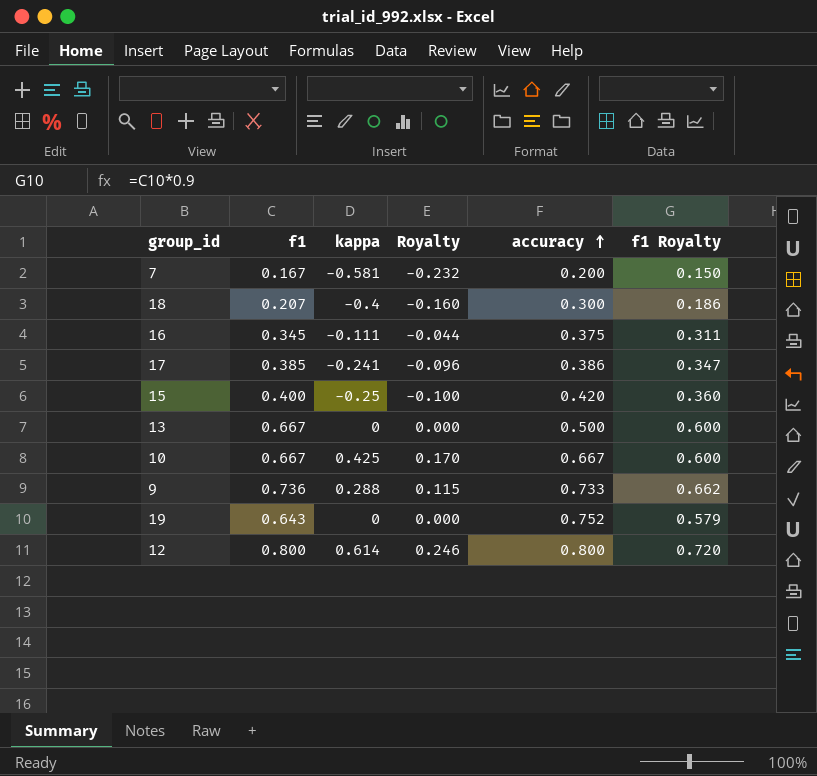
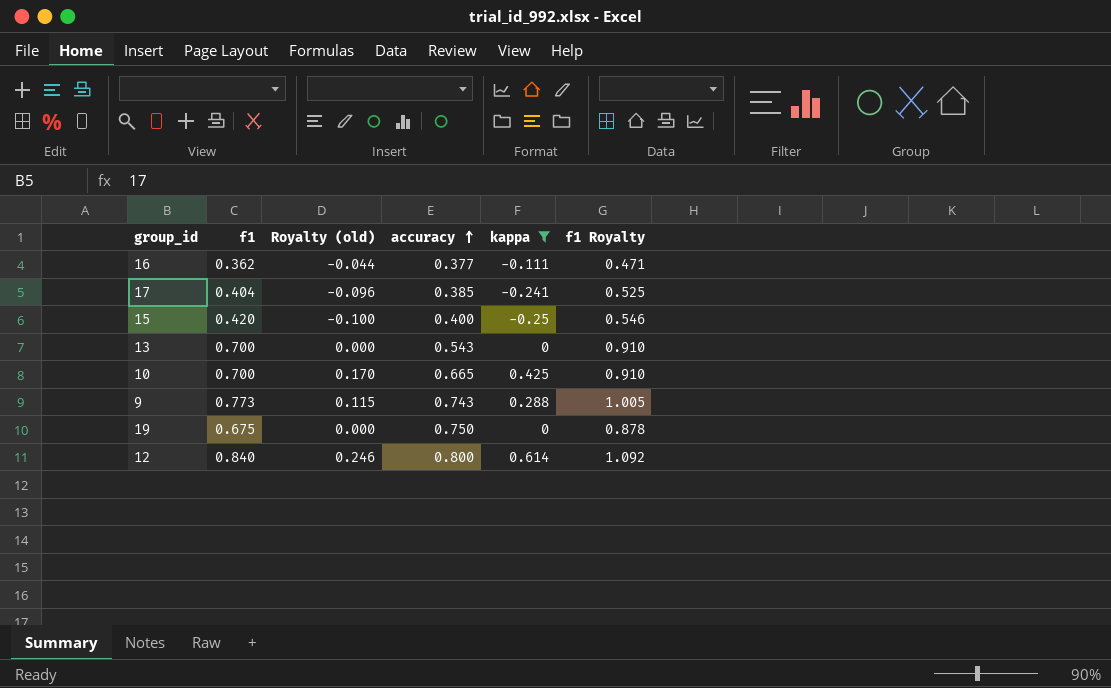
filter: none -> kappa >= -0.25
column name: Royalty -> Royalty (old)
column kappa | position: 3 -> 5
column f1 Royalty | formula: [f1] * 0.9 -> [f1] * 1.3
16 | f1: 0.345 -> 0.362
16 | accuracy: 0.375 -> 0.377
17 | f1: 0.385 -> 0.404
17 | accuracy: 0.386 -> 0.385
15 | f1: 0.400 -> 0.420
15 | accuracy: 0.420 -> 0.400
13 | f1: 0.667 -> 0.700
13 | accuracy: 0.500 -> 0.543
10 | f1: 0.667 -> 0.700
10 | accuracy: 0.667 -> 0.665
9 | f1: 0.736 -> 0.773
9 | accuracy: 0.733 -> 0.743
19 | f1: 0.643 -> 0.675
19 | accuracy: 0.752 -> 0.750
12 | f1: 0.800 -> 0.840

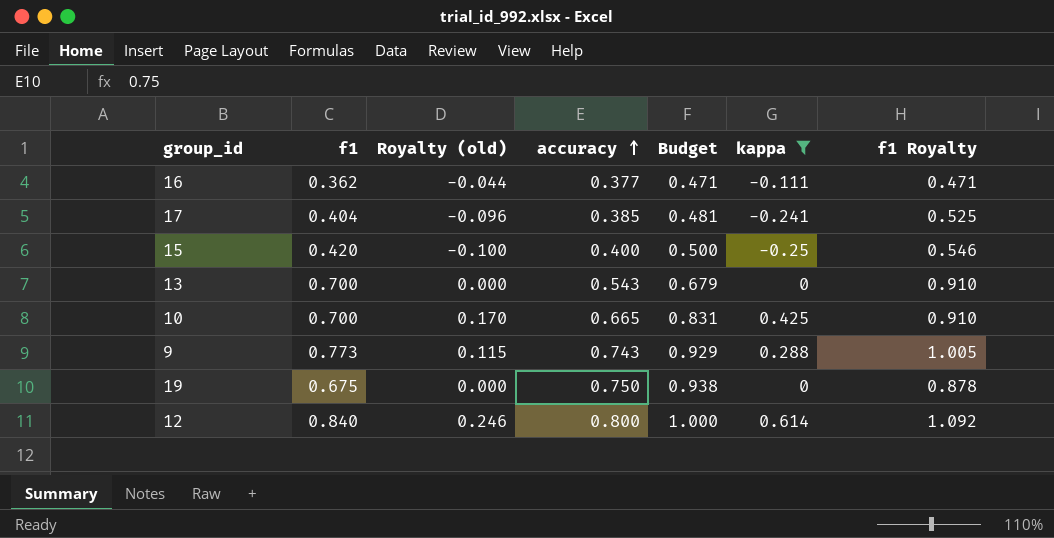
column Budget | formula: none -> [accuracy] * 1.25

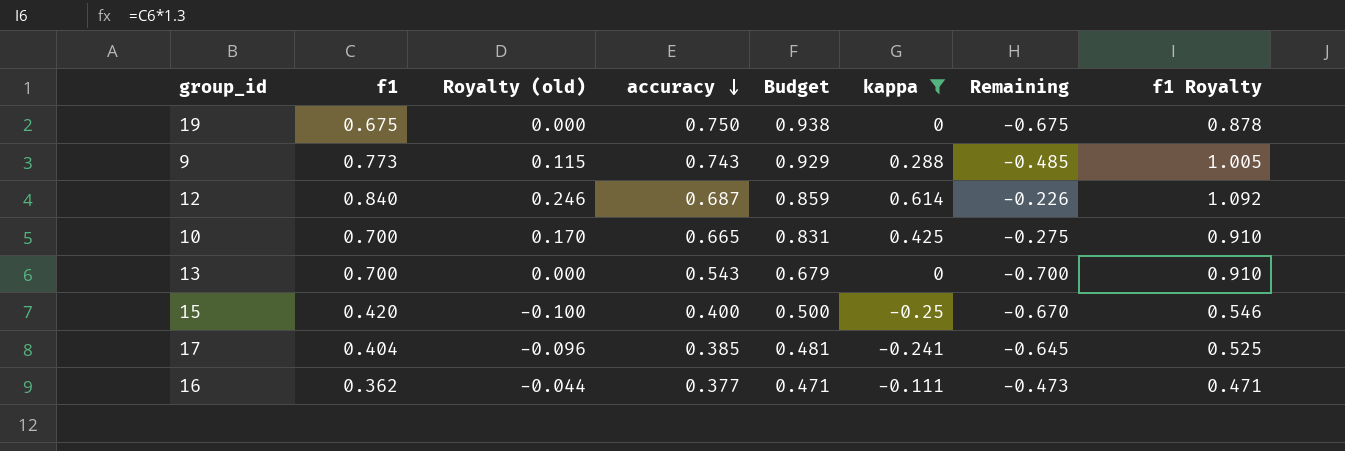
row order: accuracy ascending -> accuracy descending
column Remaining | formula: none -> [kappa] - [f1]
12 | accuracy: 0.800 -> 0.687
12 | Budget: 1.000 -> 0.859

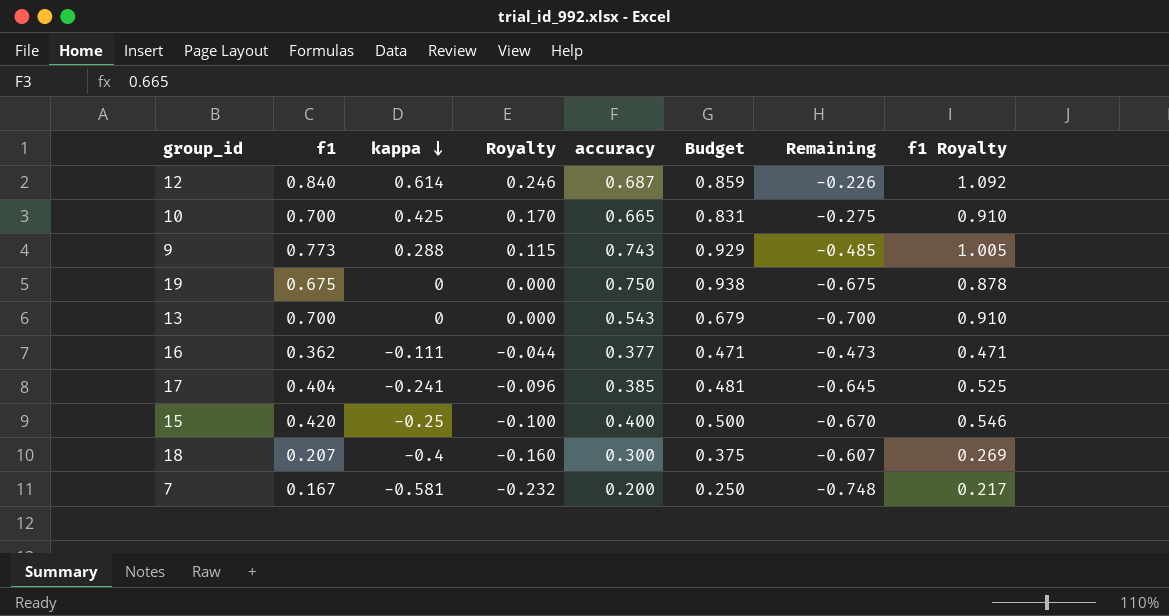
filter: kappa >= -0.25 -> none
row order: accuracy descending -> kappa descending
column kappa | position: 6 -> 3
column name: Royalty (old) -> Royalty

